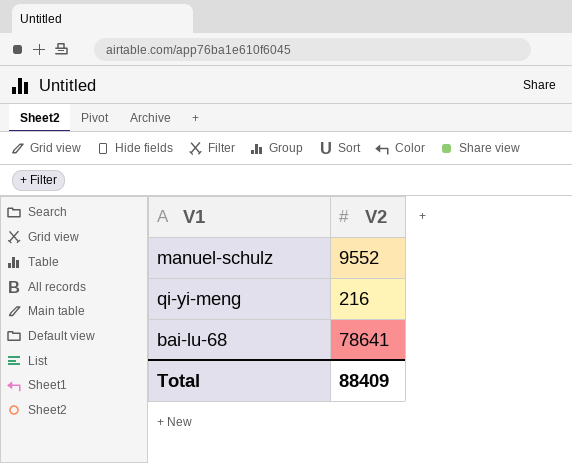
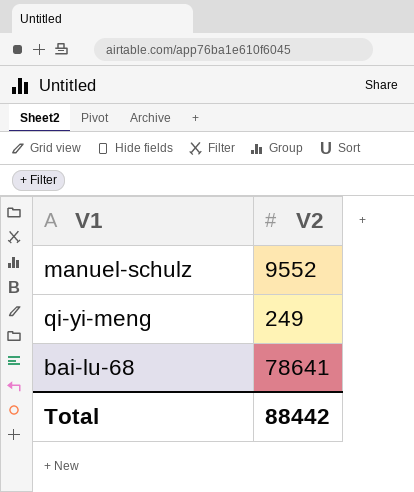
qi-yi-meng | V2: 216 -> 249
Total | V2: 88409 -> 88442

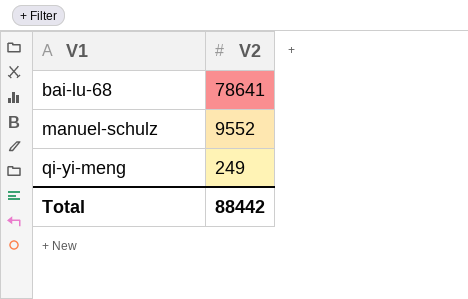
row order: none -> V1 ascending

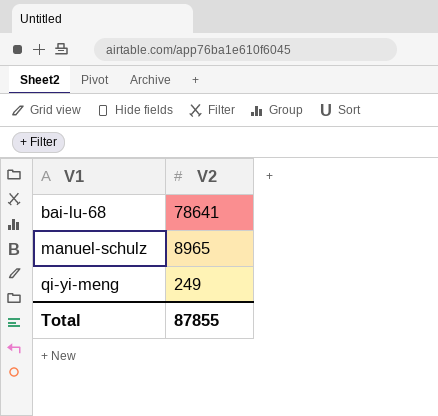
manuel-schulz | V2: 9552 -> 8965
Total | V2: 88442 -> 87855

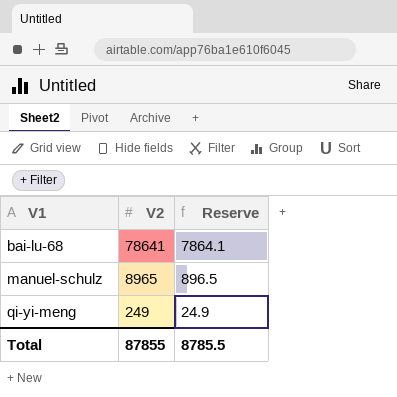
column Reserve | formula: none -> [V2] * 0.1

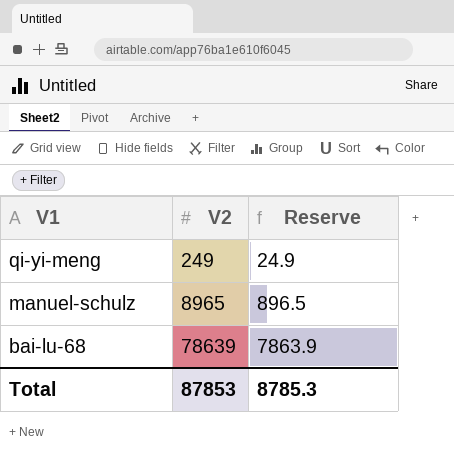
row order: V1 ascending -> V1 descending
bai-lu-68 | V2: 78641 -> 78639
bai-lu-68 | Reserve: 7864.1 -> 7863.9
Total | V2: 87855 -> 87853
Total | Reserve: 8785.5 -> 8785.3

